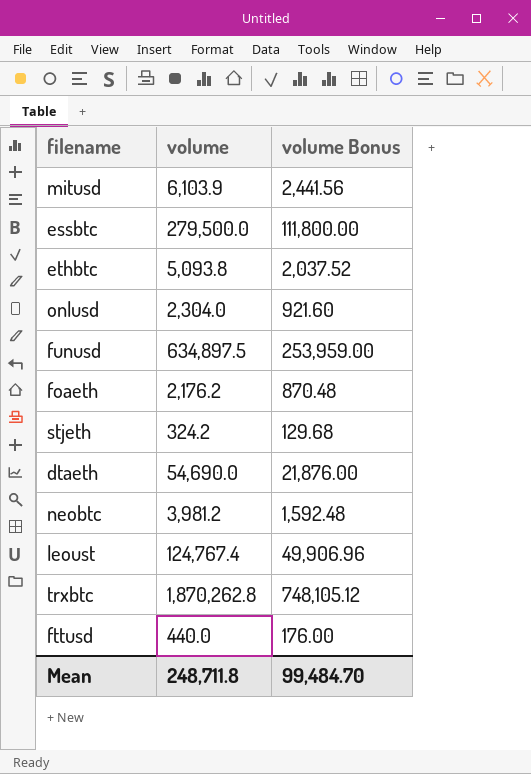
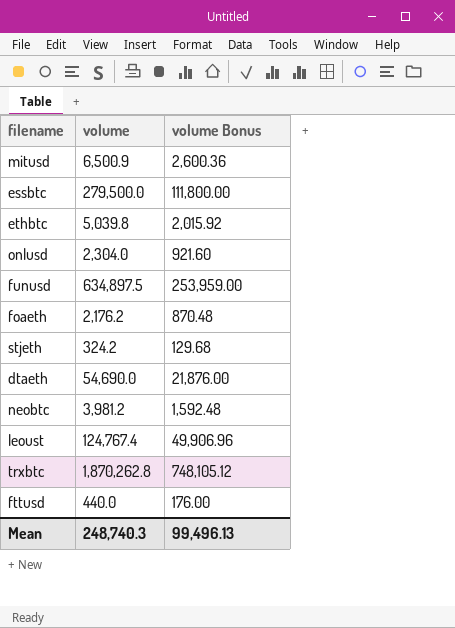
mitusd | volume: 6,103.9 -> 6,500.9
mitusd | volume Bonus: 2,441.56 -> 2,600.36
ethbtc | volume: 5,093.8 -> 5,039.8
ethbtc | volume Bonus: 2,037.52 -> 2,015.92
Mean | volume: 248,711.8 -> 248,740.3
Mean | volume Bonus: 99,484.70 -> 99,496.13

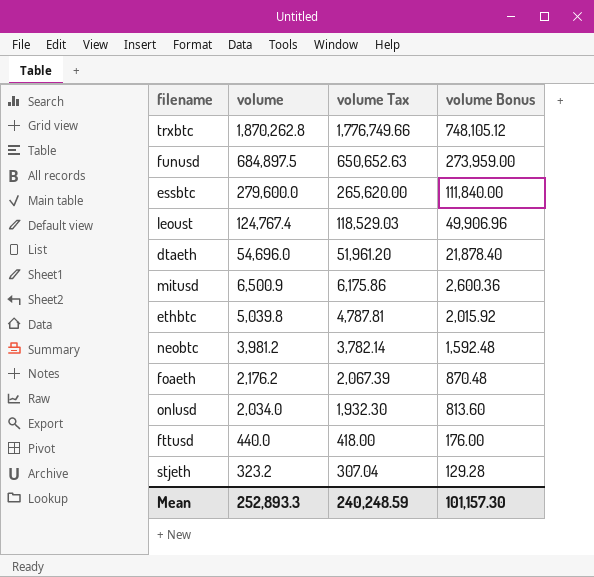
row order: none -> volume descending
column volume Tax | formula: none -> [volume] * 0.95
funusd | volume: 634,897.5 -> 684,897.5
funusd | volume Bonus: 253,959.00 -> 273,959.00
essbtc | volume: 279,500.0 -> 279,600.0
essbtc | volume Bonus: 111,800.00 -> 111,840.00
dtaeth | volume: 54,690.0 -> 54,696.0
dtaeth | volume Bonus: 21,876.00 -> 21,878.40
onlusd | volume: 2,304.0 -> 2,034.0
onlusd | volume Bonus: 921.60 -> 813.60
stjeth | volume: 324.2 -> 323.2
stjeth | volume Bonus: 129.68 -> 129.28
Mean | volume: 248,740.3 -> 252,893.3
Mean | volume Bonus: 99,496.13 -> 101,157.30

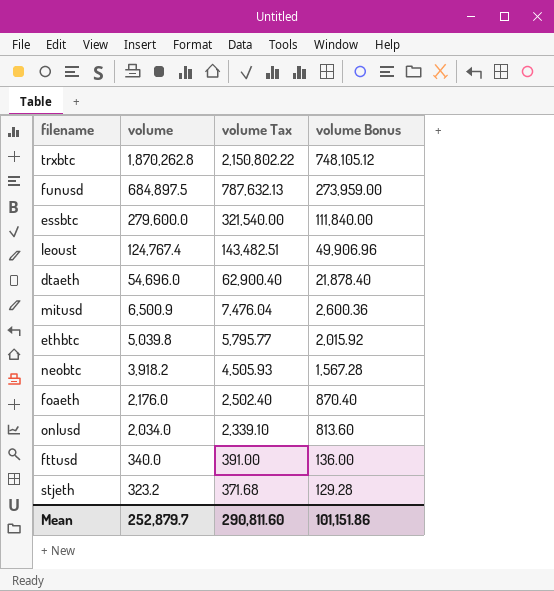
column volume Tax | formula: [volume] * 0.95 -> [volume] * 1.15
neobtc | volume: 3,981.2 -> 3,918.2
neobtc | volume Bonus: 1,592.48 -> 1,567.28
foaeth | volume: 2,176.2 -> 2,176.0
foaeth | volume Bonus: 870.48 -> 870.40
fttusd | volume: 440.0 -> 340.0
fttusd | volume Bonus: 176.00 -> 136.00
Mean | volume: 252,893.3 -> 252,879.7
Mean | volume Tax: 240,248.59 -> 290,811.60
Mean | volume Bonus: 101,157.30 -> 101,151.86

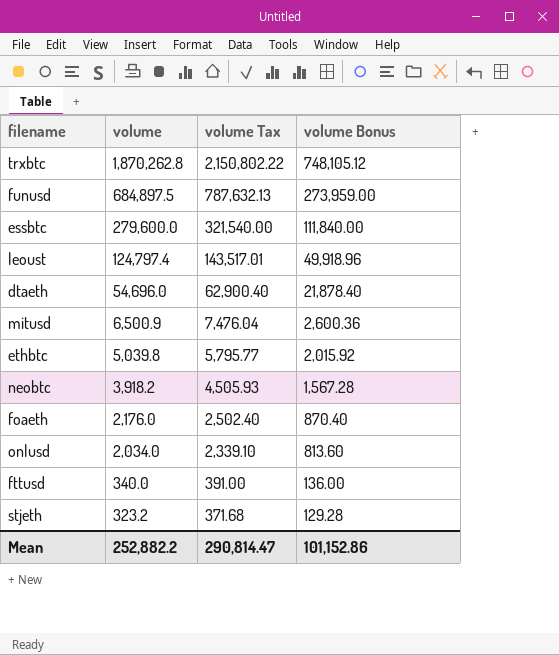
leoust | volume: 124,767.4 -> 124,797.4
leoust | volume Tax: 143,482.51 -> 143,517.01
leoust | volume Bonus: 49,906.96 -> 49,918.96
Mean | volume: 252,879.7 -> 252,882.2
Mean | volume Tax: 290,811.60 -> 290,814.47
Mean | volume Bonus: 101,151.86 -> 101,152.86

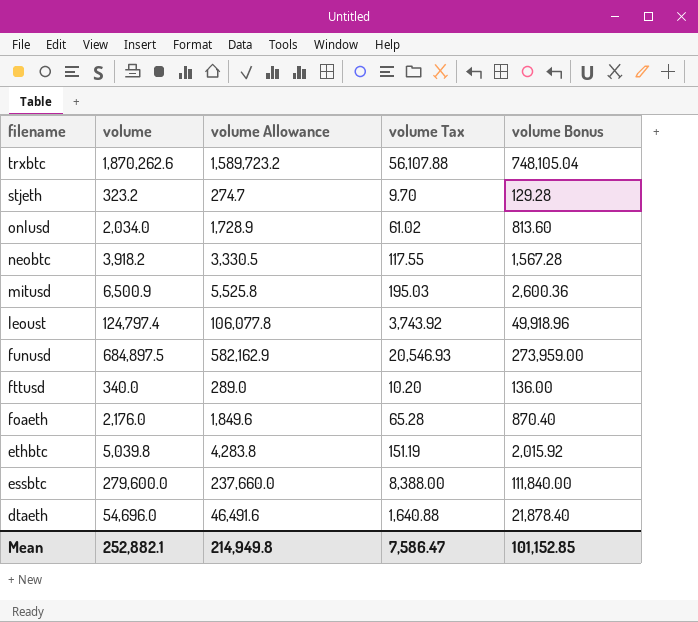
row order: volume descending -> filename descending
column volume Allowance | formula: none -> [volume] * 0.85
column volume Tax | formula: [volume] * 1.15 -> [volume] * 0.03
trxbtc | volume: 1,870,262.8 -> 1,870,262.6
trxbtc | volume Bonus: 748,105.12 -> 748,105.04
Mean | volume: 252,882.2 -> 252,882.1
Mean | volume Tax: 290,814.47 -> 7,586.47
Mean | volume Bonus: 101,152.86 -> 101,152.85

